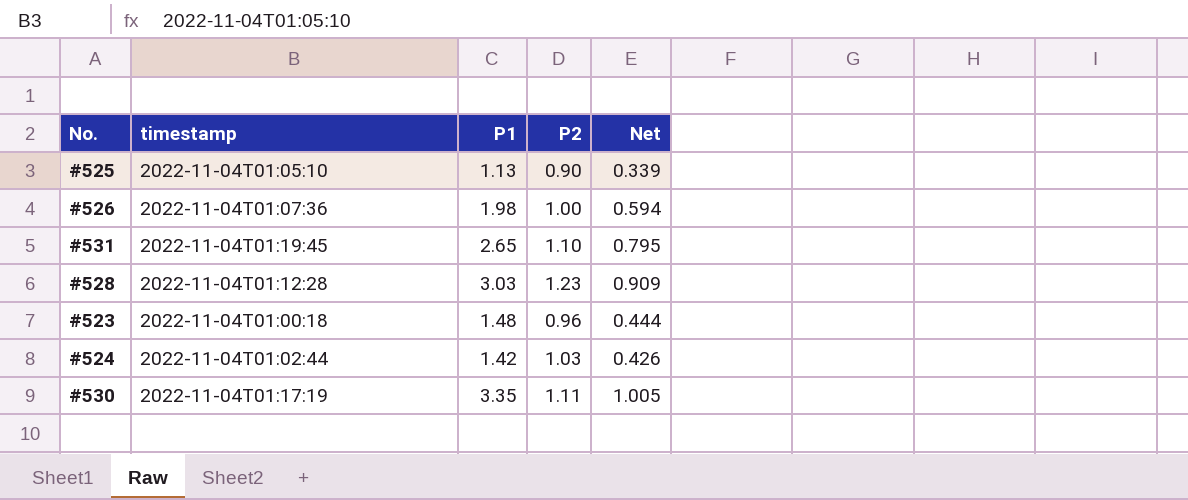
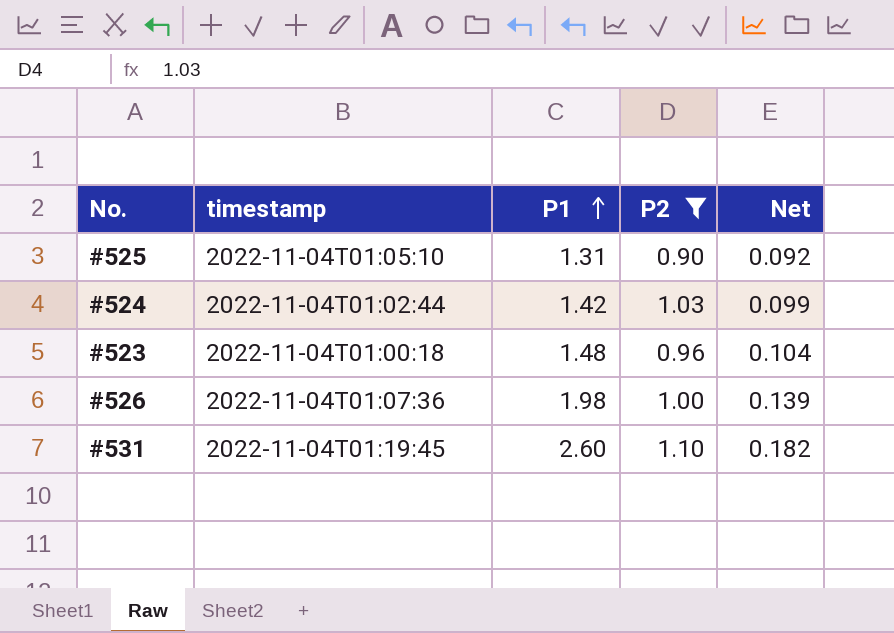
filter: none -> P2 <= 1.10
row order: none -> P1 ascending
column Net | formula: [P1] * 0.3 -> [P1] * 0.07
#525 | P1: 1.13 -> 1.31
#531 | P1: 2.65 -> 2.60

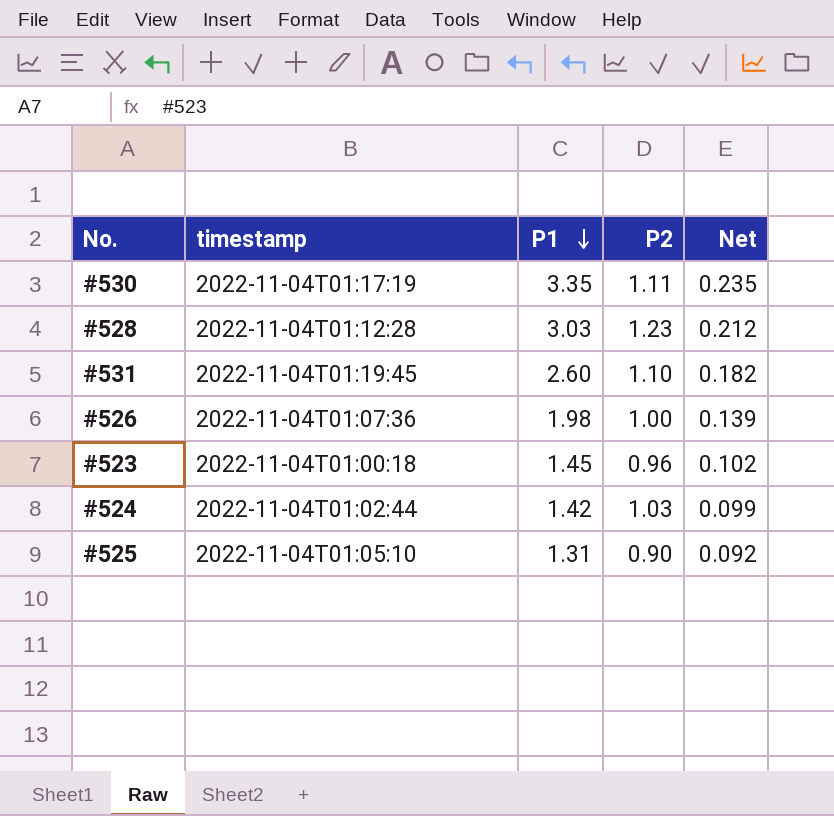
filter: P2 <= 1.10 -> none
row order: P1 ascending -> P1 descending
#523 | P1: 1.48 -> 1.45
#523 | Net: 0.104 -> 0.102

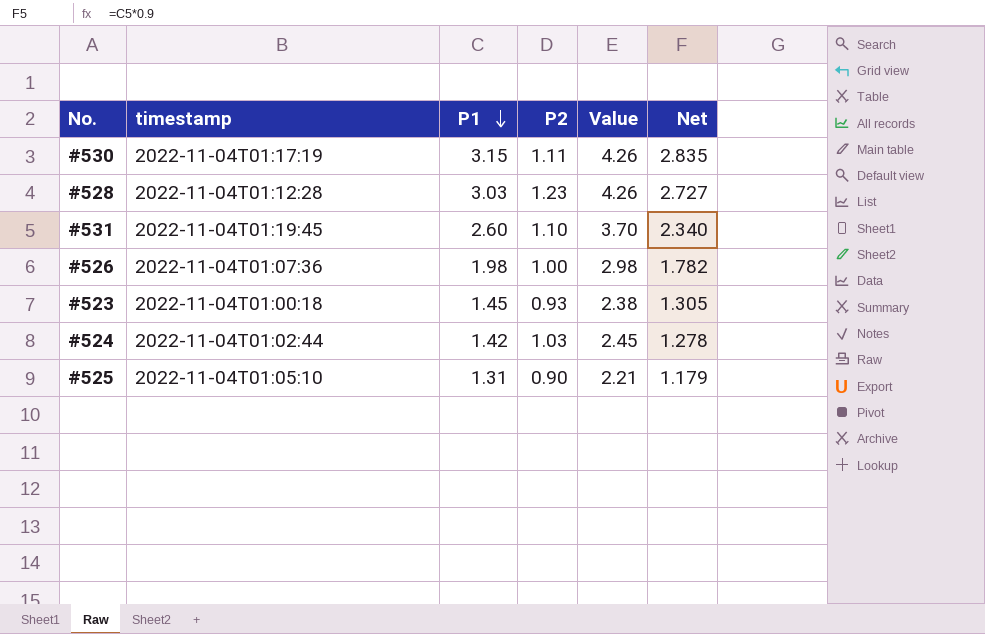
column Value | formula: none -> [P1] + [P2]
column Net | formula: [P1] * 0.07 -> [P1] * 0.9
#530 | P1: 3.35 -> 3.15
#523 | P2: 0.96 -> 0.93

